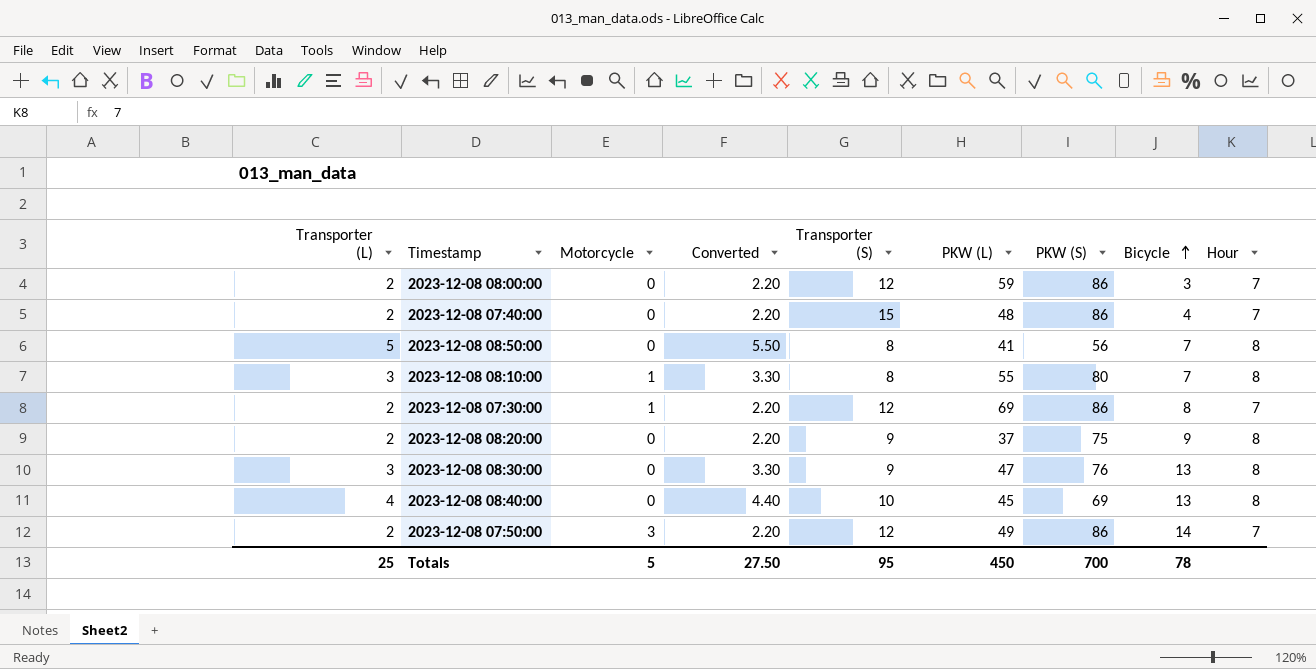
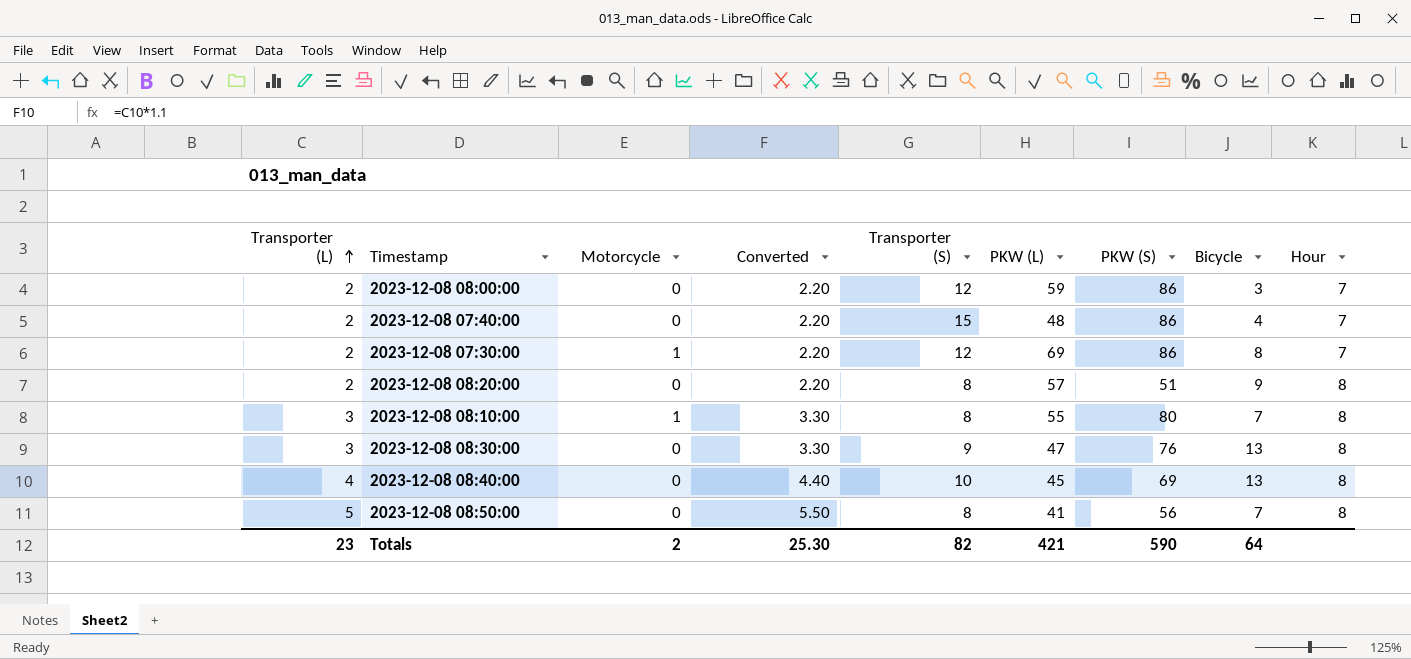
row order: Bicycle ascending -> Transporter (L) ascending
row 2023-12-08 07:50:00: 2 | 3 | 2.20 | 12 | 49 | 86 | 14 | 7 -> none
2023-12-08 08:20:00 | Transporter (S): 9 -> 8
2023-12-08 08:20:00 | PKW (L): 37 -> 57
2023-12-08 08:20:00 | PKW (S): 75 -> 51
Totals | Transporter (L): 25 -> 23
Totals | Motorcycle: 5 -> 2
Totals | Converted: 27.50 -> 25.30
Totals | Transporter (S): 95 -> 82
Totals | PKW (L): 450 -> 421
Totals | PKW (S): 700 -> 590
Totals | Bicycle: 78 -> 64

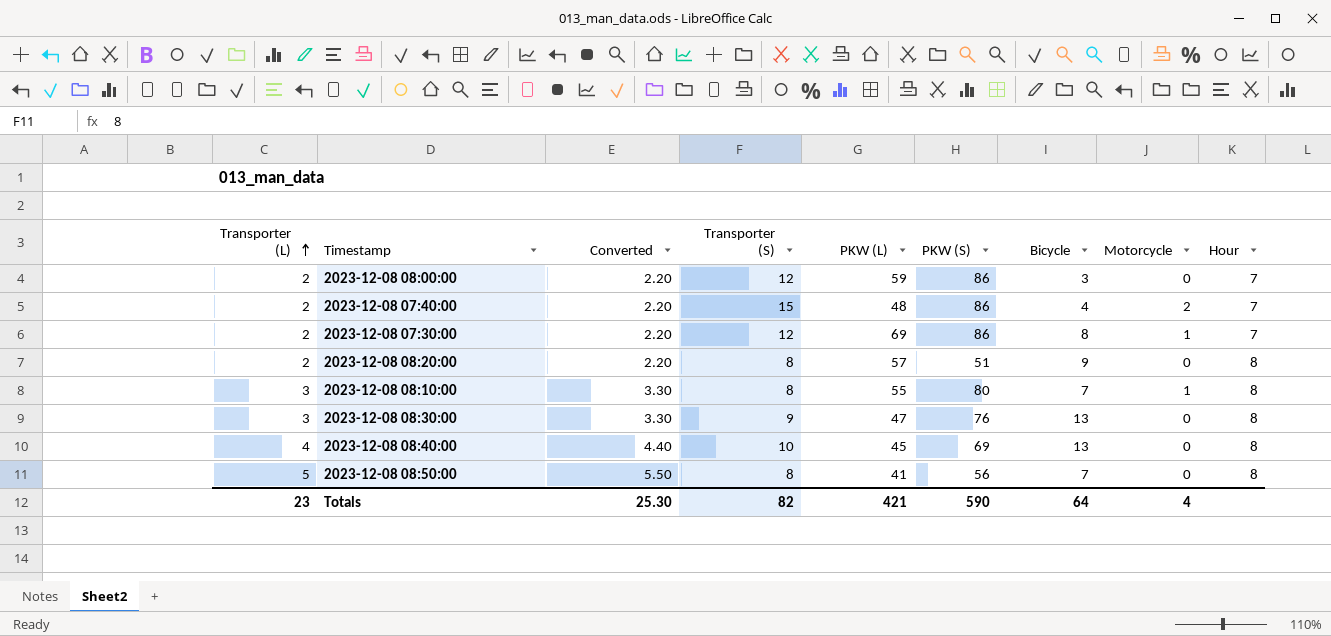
column Motorcycle | position: 3 -> 8
2023-12-08 07:40:00 | Motorcycle: 0 -> 2
Totals | Motorcycle: 2 -> 4

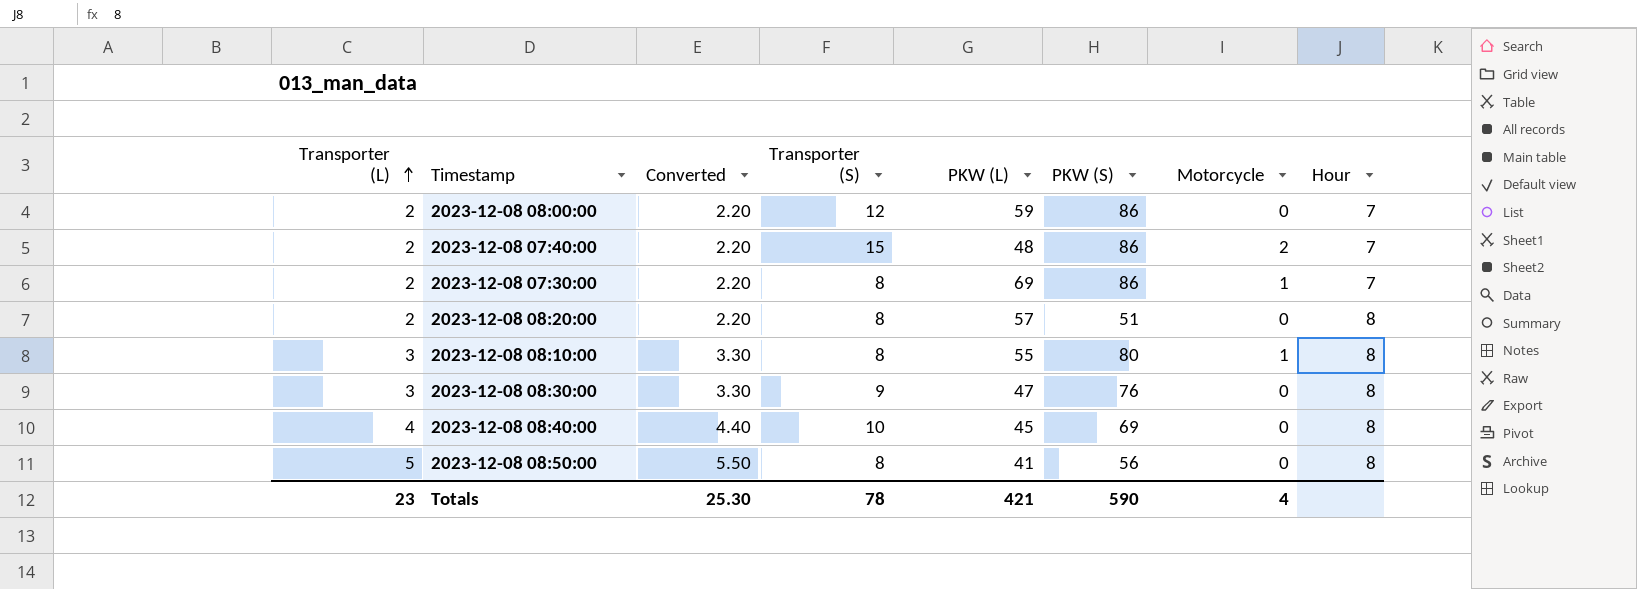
column Bicycle | position: 7 -> none
2023-12-08 07:30:00 | Transporter (S): 12 -> 8
Totals | Transporter (S): 82 -> 78

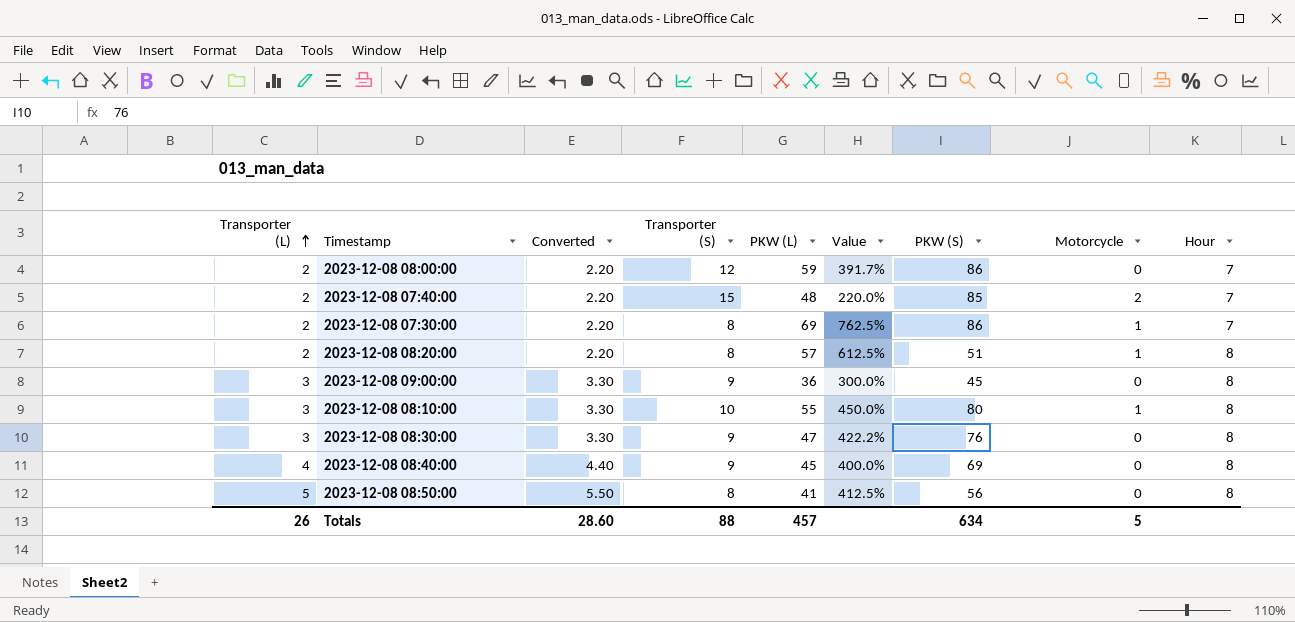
column Value | formula: none -> ([PKW (L)] - [Transporter (S)]) / [Transporter (S)]
2023-12-08 07:40:00 | PKW (S): 86 -> 85
2023-12-08 08:20:00 | Motorcycle: 0 -> 1
row 2023-12-08 09:00:00: none -> 3 | 3.30 | 9 | 36 | 300.0% | 45 | 0 | 8
2023-12-08 08:10:00 | Transporter (S): 8 -> 10
2023-12-08 08:40:00 | Transporter (S): 10 -> 9
Totals | Transporter (L): 23 -> 26
Totals | Converted: 25.30 -> 28.60
Totals | Transporter (S): 78 -> 88
Totals | PKW (L): 421 -> 457
Totals | PKW (S): 590 -> 634
Totals | Motorcycle: 4 -> 5

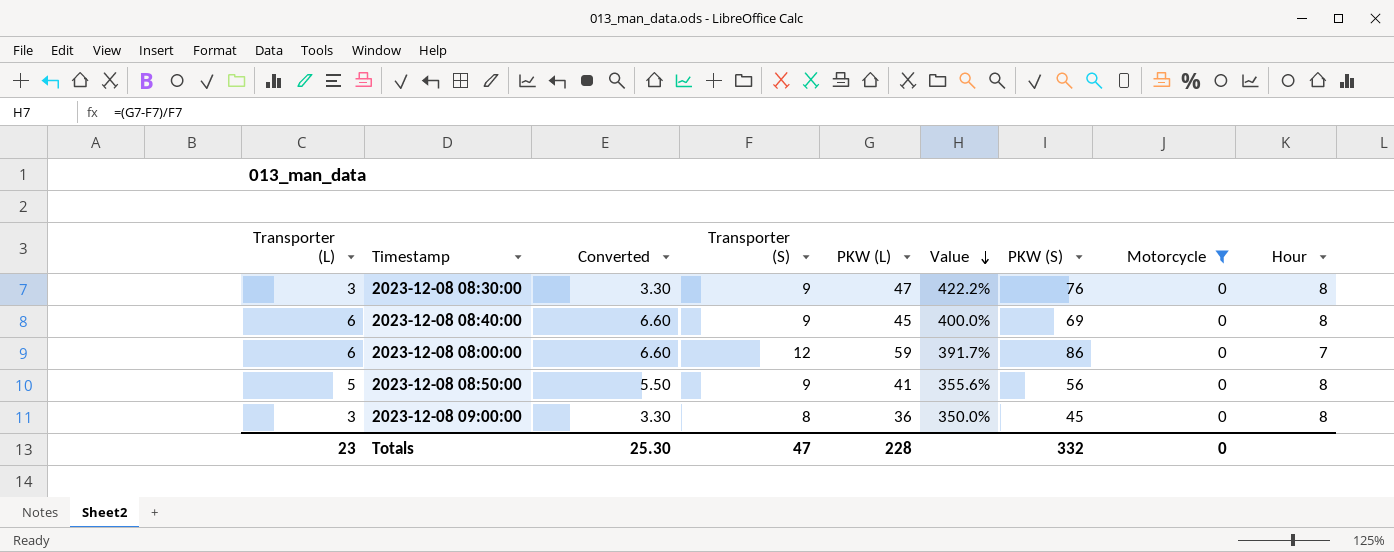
filter: none -> Motorcycle = 0
row order: Transporter (L) ascending -> Value descending
2023-12-08 08:40:00 | Transporter (L): 4 -> 6
2023-12-08 08:40:00 | Converted: 4.40 -> 6.60
2023-12-08 08:00:00 | Transporter (L): 2 -> 6
2023-12-08 08:00:00 | Converted: 2.20 -> 6.60
2023-12-08 08:50:00 | Transporter (S): 8 -> 9
2023-12-08 08:50:00 | Value: 412.5% -> 355.6%
2023-12-08 09:00:00 | Transporter (S): 9 -> 8
2023-12-08 09:00:00 | Value: 300.0% -> 350.0%
Totals | Transporter (L): 26 -> 23
Totals | Converted: 28.60 -> 25.30
Totals | Transporter (S): 88 -> 47
Totals | PKW (L): 457 -> 228
Totals | PKW (S): 634 -> 332
Totals | Motorcycle: 5 -> 0

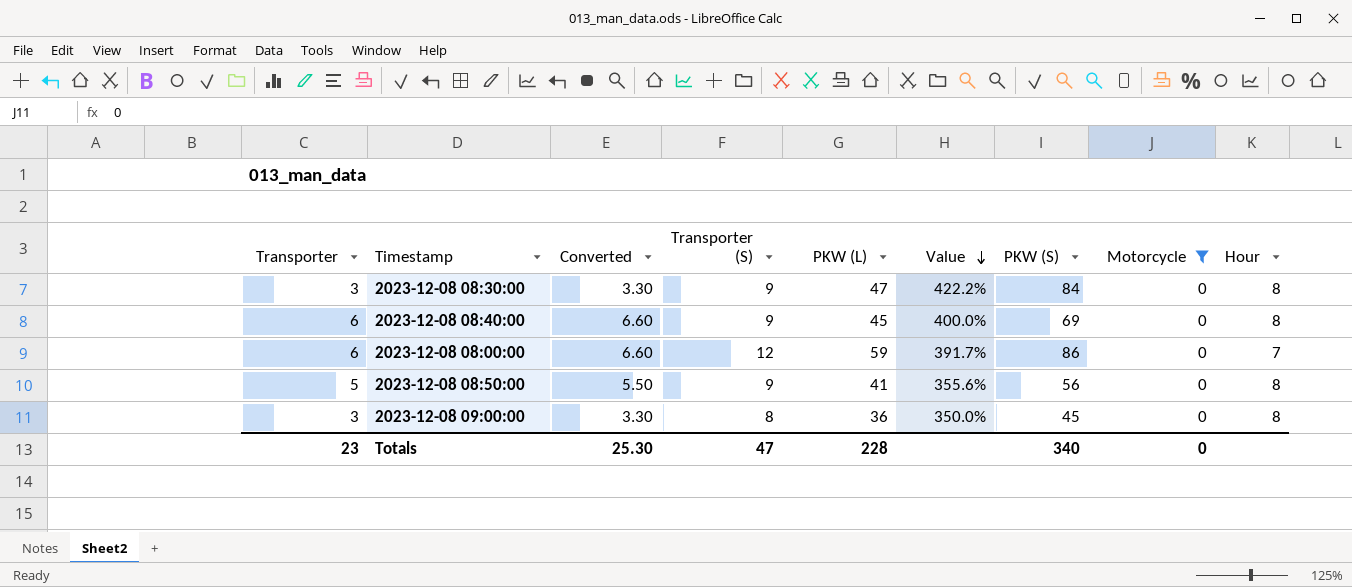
column name: Transporter (L) -> Transporter
2023-12-08 08:30:00 | PKW (S): 76 -> 84
Totals | PKW (S): 332 -> 340

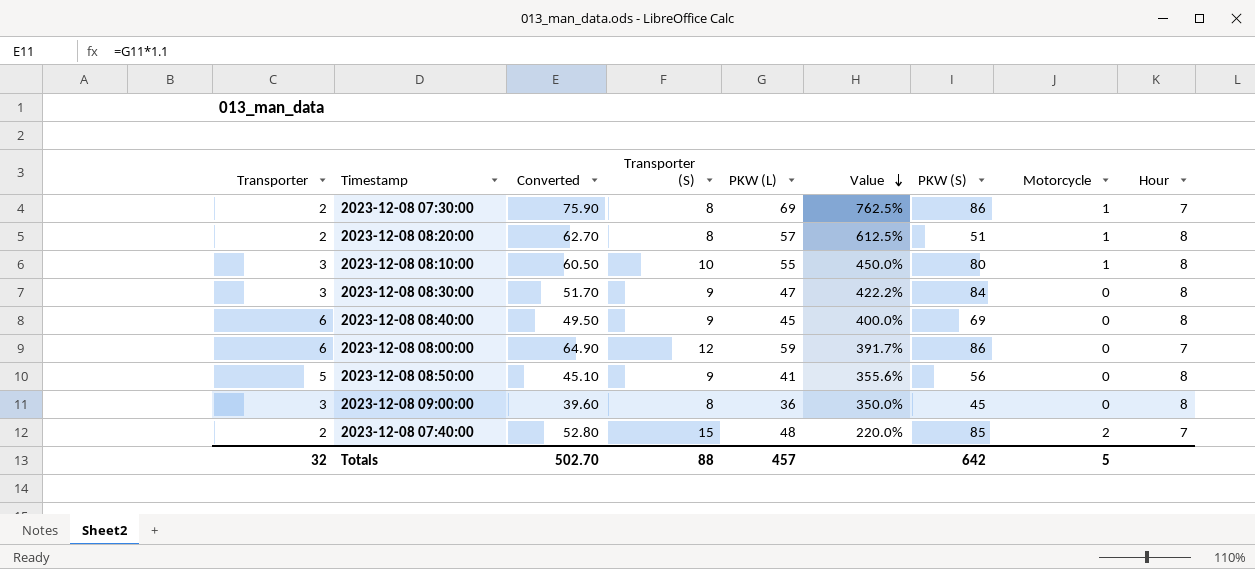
filter: Motorcycle = 0 -> none
column Converted | formula: [Transporter] * 1.1 -> [PKW (L)] * 1.1
Totals | Transporter: 23 -> 32
Totals | Converted: 25.30 -> 502.70
Totals | Transporter (S): 47 -> 88
Totals | PKW (L): 228 -> 457
Totals | PKW (S): 340 -> 642
Totals | Motorcycle: 0 -> 5

